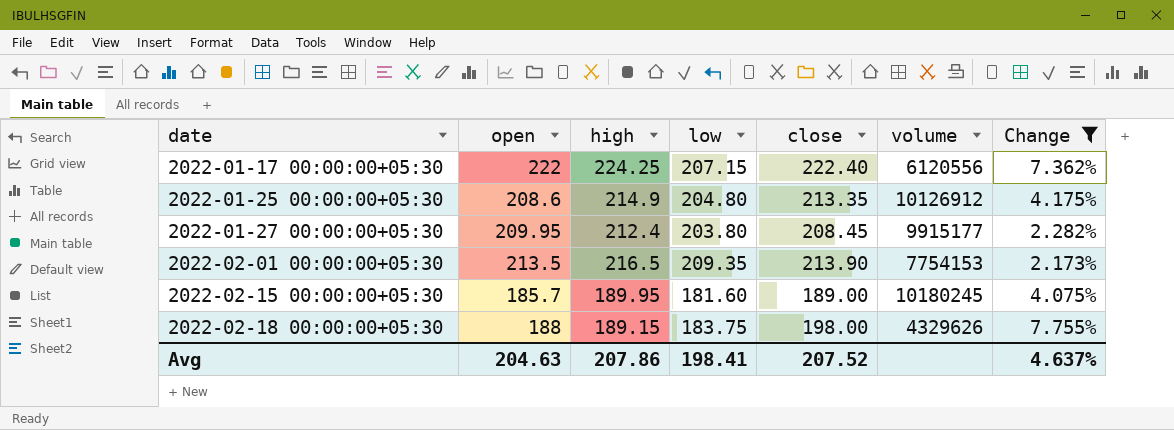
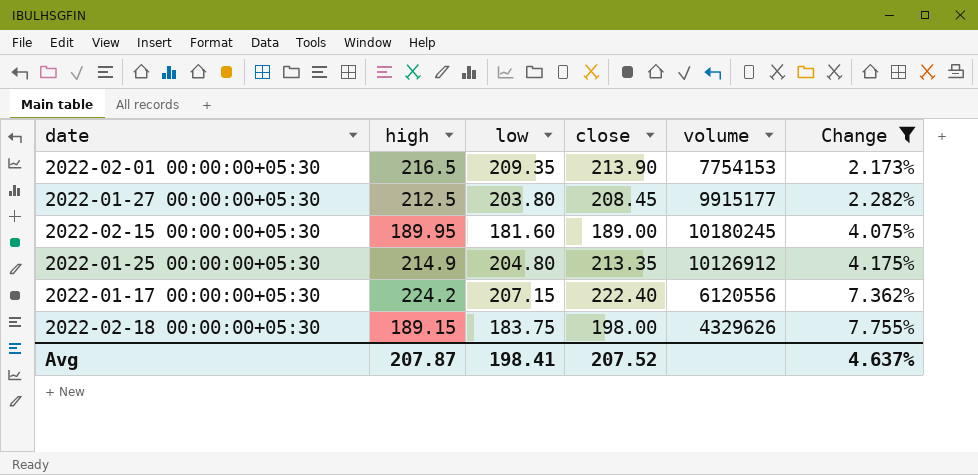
row order: date ascending -> Change ascending
column open | position: 2 -> none
2022-01-27 00:00:00+05:30 | high: 212.4 -> 212.5
2022-01-17 00:00:00+05:30 | high: 224.25 -> 224.2
Avg | high: 207.86 -> 207.87

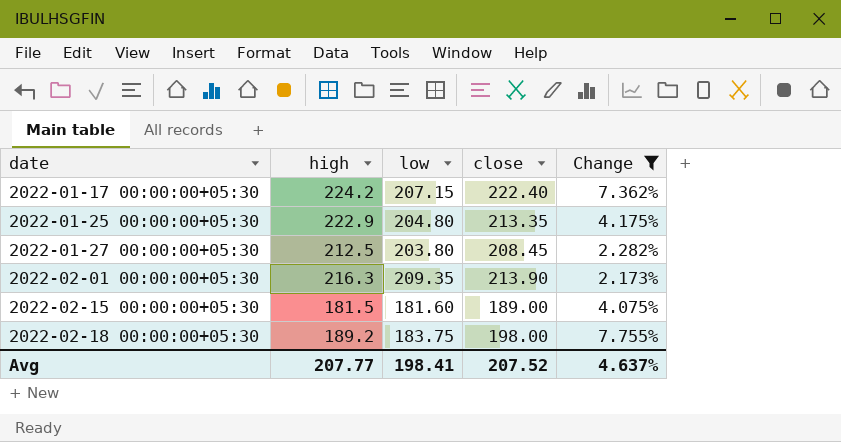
row order: Change ascending -> date ascending
column volume | position: 5 -> none
2022-01-25 00:00:00+05:30 | high: 214.9 -> 222.9
2022-02-01 00:00:00+05:30 | high: 216.5 -> 216.3
2022-02-15 00:00:00+05:30 | high: 189.95 -> 181.5
2022-02-18 00:00:00+05:30 | high: 189.15 -> 189.2
Avg | high: 207.87 -> 207.77

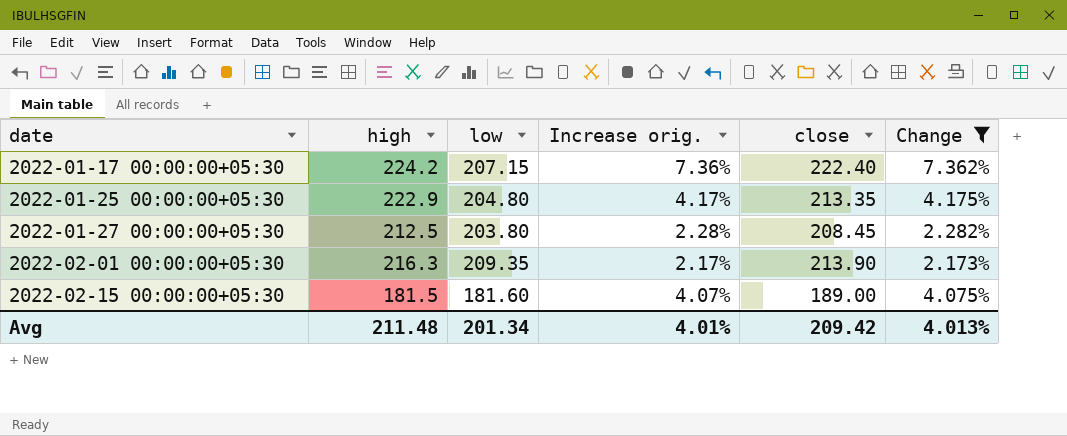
column Increase orig. | formula: none -> ([close] - [low]) / [low]
row 2022-02-18 00:00:00+05:30: 189.2 | 183.75 | 198.00 | 7.755% -> none
Avg | high: 207.77 -> 211.48
Avg | low: 198.41 -> 201.34
Avg | close: 207.52 -> 209.42
Avg | Change: 4.637% -> 4.013%

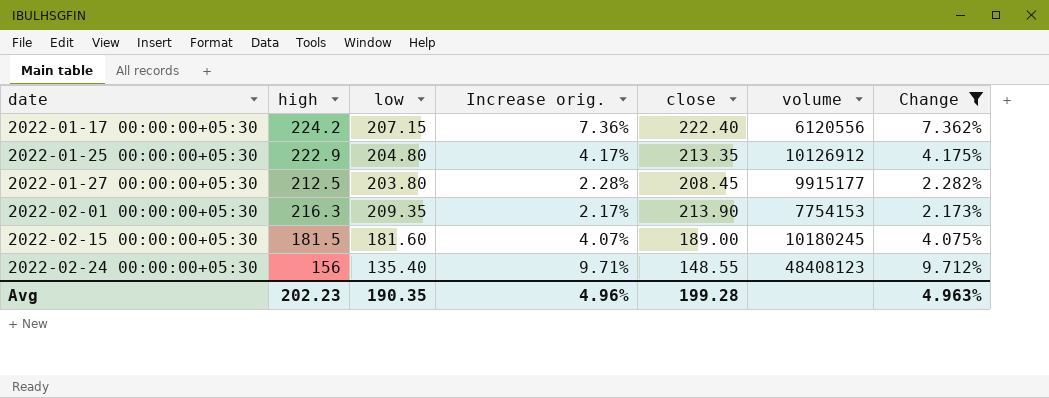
column volume | position: none -> 6
row 2022-02-24 00:00:00+05:30: none -> 156 | 135.40 | 9.71% | 148.55 | 48408123 | 9.712%
Avg | high: 211.48 -> 202.23
Avg | low: 201.34 -> 190.35
Avg | Increase orig.: 4.01% -> 4.96%
Avg | close: 209.42 -> 199.28
Avg | Change: 4.013% -> 4.963%

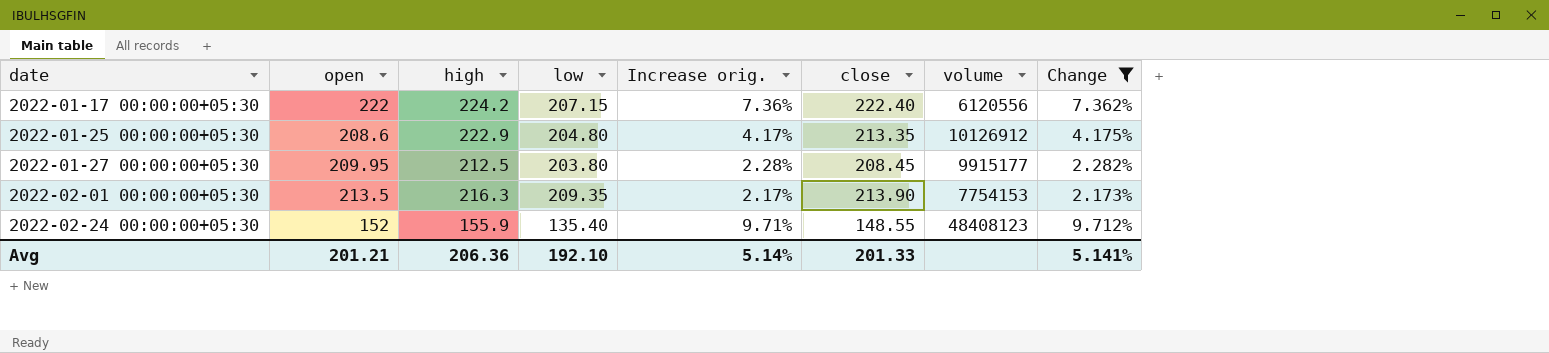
column open | position: none -> 2
row 2022-02-15 00:00:00+05:30: 181.5 | 181.60 | 4.07% | 189.00 | 10180245 | 4.075% -> none
2022-02-24 00:00:00+05:30 | high: 156 -> 155.9
Avg | high: 202.23 -> 206.36
Avg | low: 190.35 -> 192.10
Avg | Increase orig.: 4.96% -> 5.14%
Avg | close: 199.28 -> 201.33
Avg | Change: 4.963% -> 5.141%

